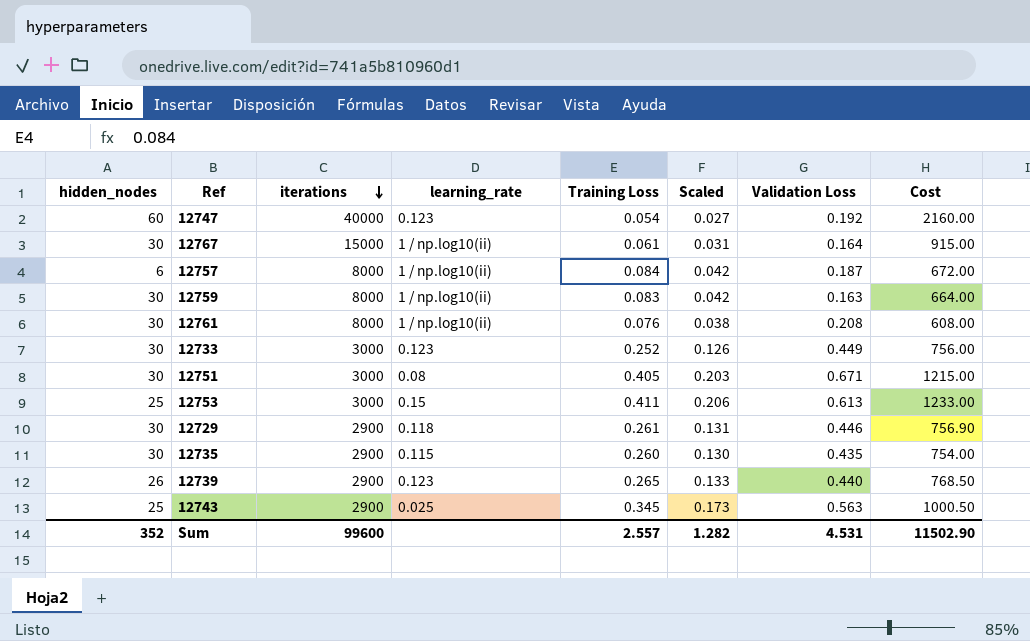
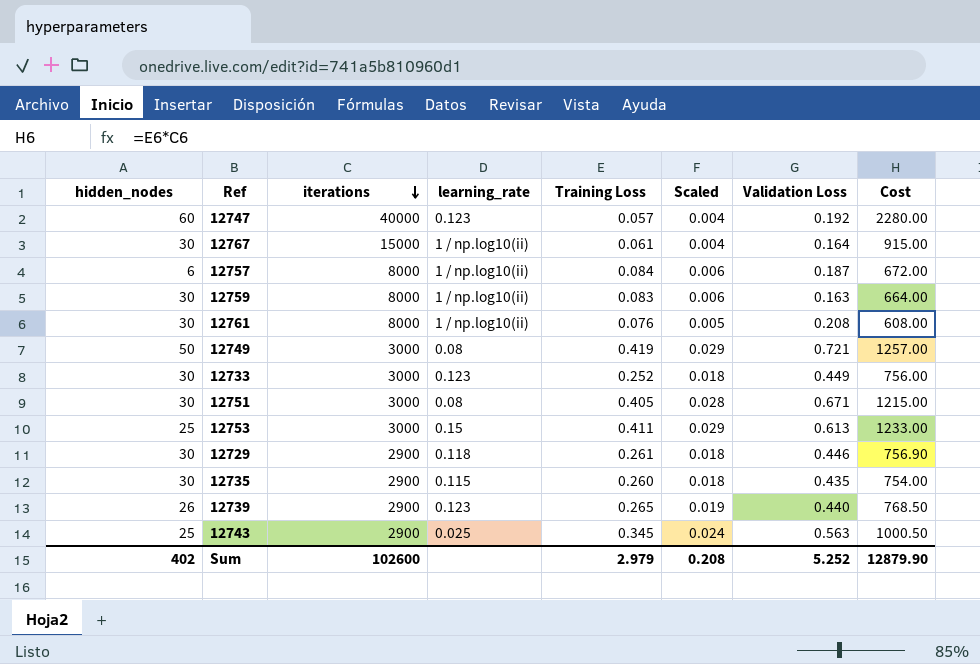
column Scaled | formula: [Training Loss] * 0.5 -> [Training Loss] * 0.07
12747 | Training Loss: 0.054 -> 0.057
12747 | Cost: 2160.00 -> 2280.00
row 12749: none -> 50 | 3000 | 0.08 | 0.419 | 0.029 | 0.721 | 1257.00
Sum | hidden_nodes: 352 -> 402
Sum | iterations: 99600 -> 102600
Sum | Training Loss: 2.557 -> 2.979
Sum | Scaled: 1.282 -> 0.208
Sum | Validation Loss: 4.531 -> 5.252
Sum | Cost: 11502.90 -> 12879.90

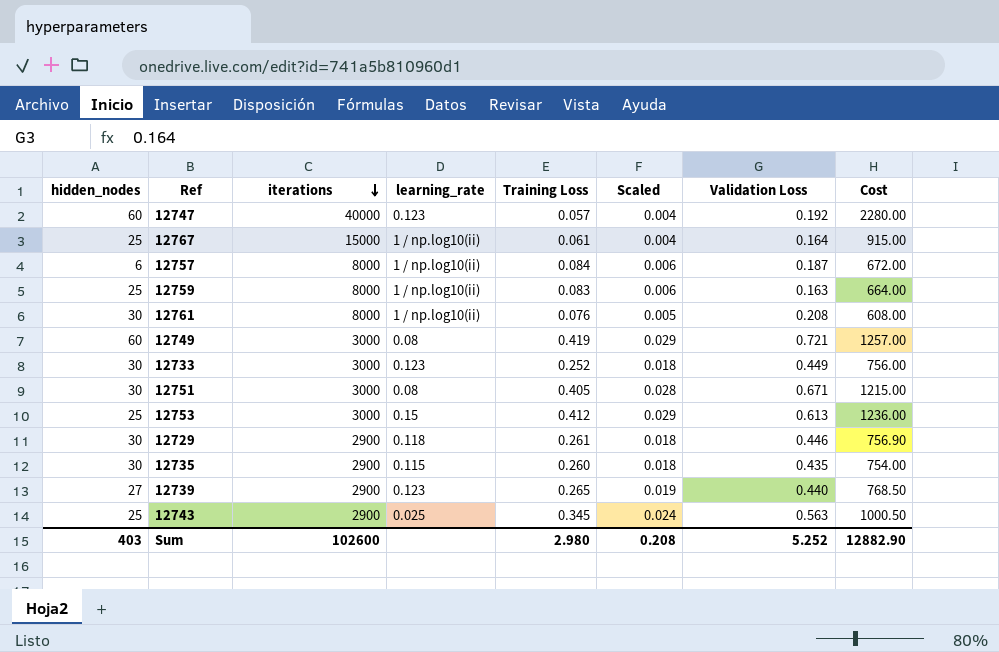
12767 | hidden_nodes: 30 -> 25
12759 | hidden_nodes: 30 -> 25
12749 | hidden_nodes: 50 -> 60
12753 | Training Loss: 0.411 -> 0.412
12753 | Cost: 1233.00 -> 1236.00
12739 | hidden_nodes: 26 -> 27
Sum | hidden_nodes: 402 -> 403
Sum | Training Loss: 2.979 -> 2.980
Sum | Cost: 12879.90 -> 12882.90

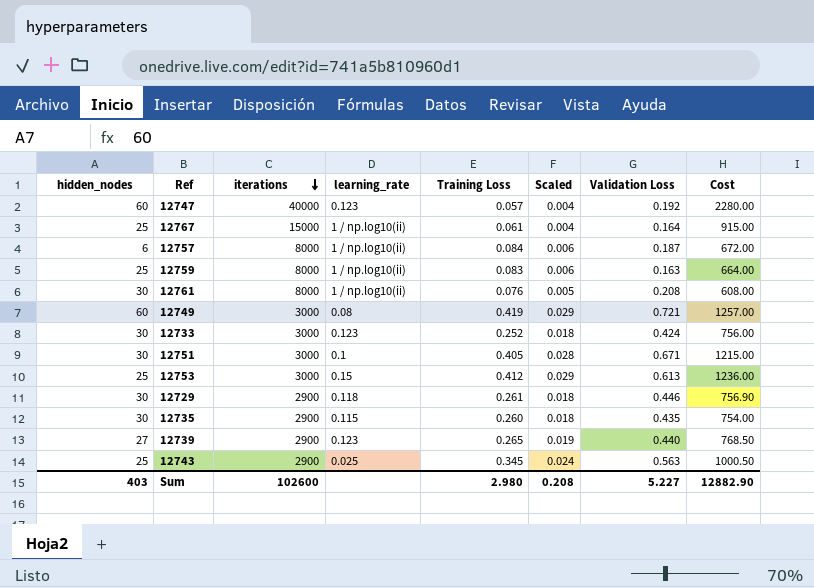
12733 | Validation Loss: 0.449 -> 0.424
12751 | learning_rate: 0.08 -> 0.1
Sum | Validation Loss: 5.252 -> 5.227

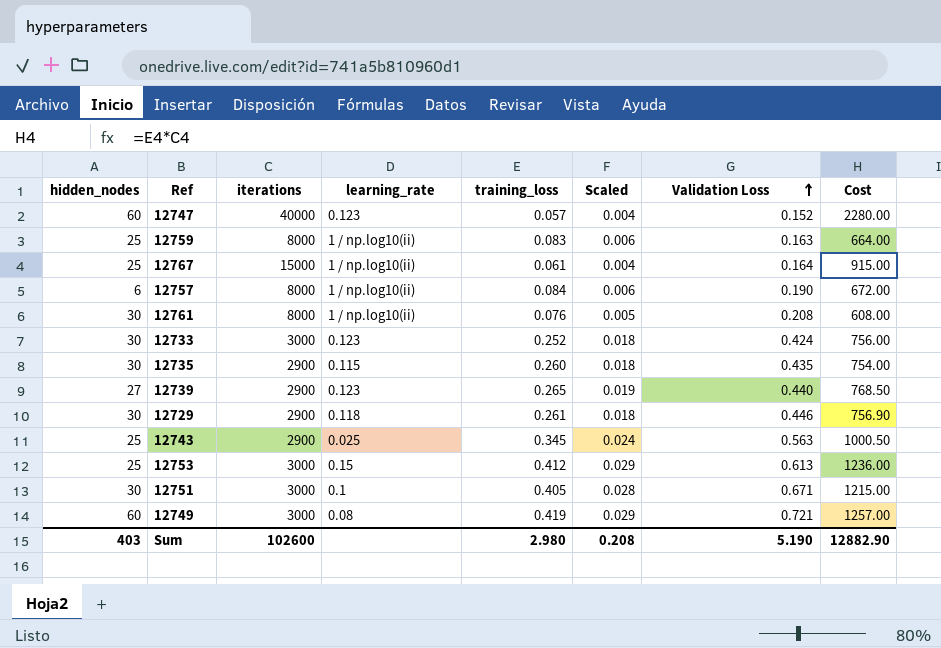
row order: iterations descending -> Validation Loss ascending
column name: Training Loss -> training_loss
12747 | Validation Loss: 0.192 -> 0.152
12757 | Validation Loss: 0.187 -> 0.190
Sum | Validation Loss: 5.227 -> 5.190

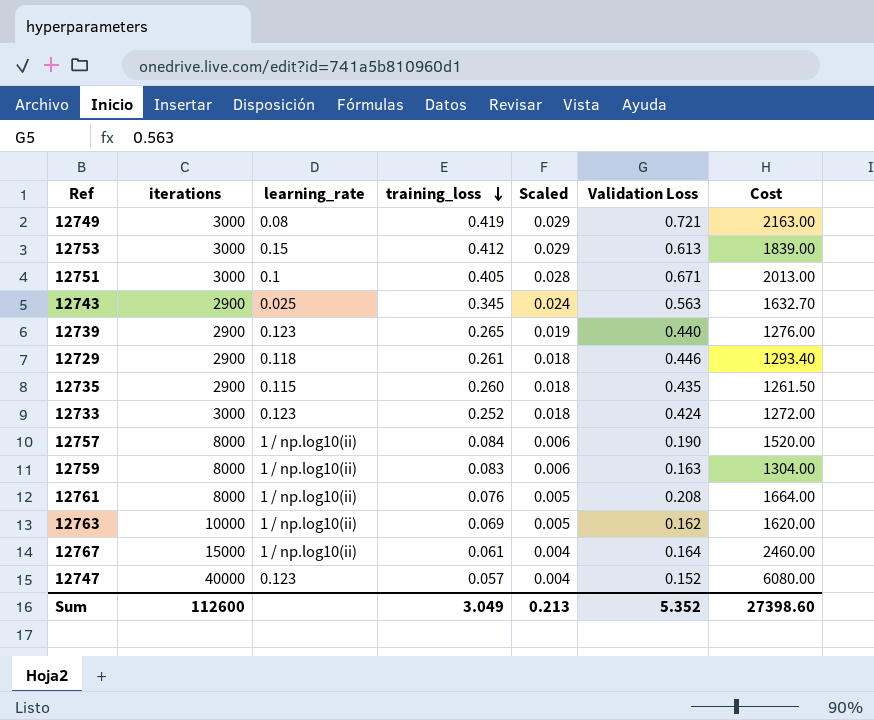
row order: Validation Loss ascending -> training_loss descending
column hidden_nodes | position: 1 -> none
column Cost | formula: [iterations] * [training_loss] -> [iterations] * [Validation Loss]
row 12763: none -> 10000 | 1 / np.log10(ii) | 0.069 | 0.005 | 0.162 | 1620.00
Sum | iterations: 102600 -> 112600
Sum | training_loss: 2.980 -> 3.049
Sum | Scaled: 0.208 -> 0.213
Sum | Validation Loss: 5.190 -> 5.352
Sum | Cost: 12882.90 -> 27398.60

